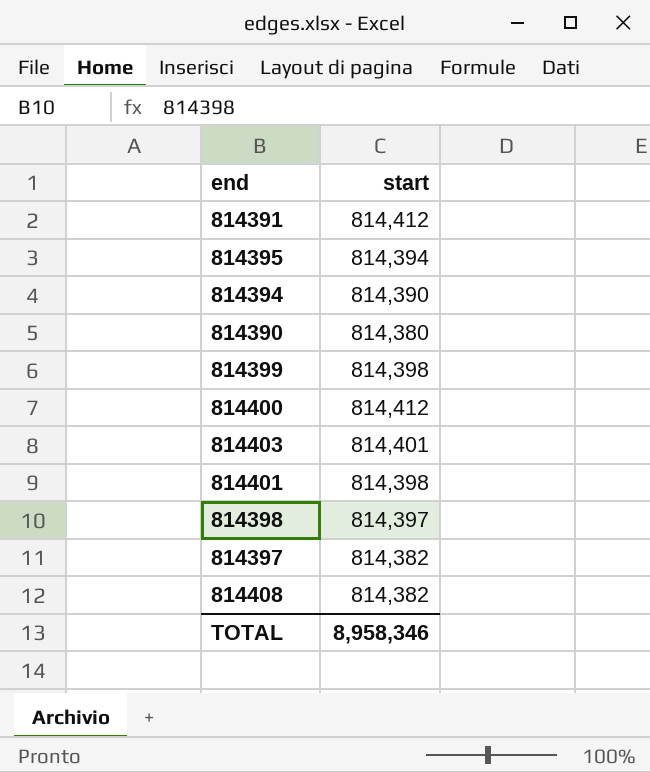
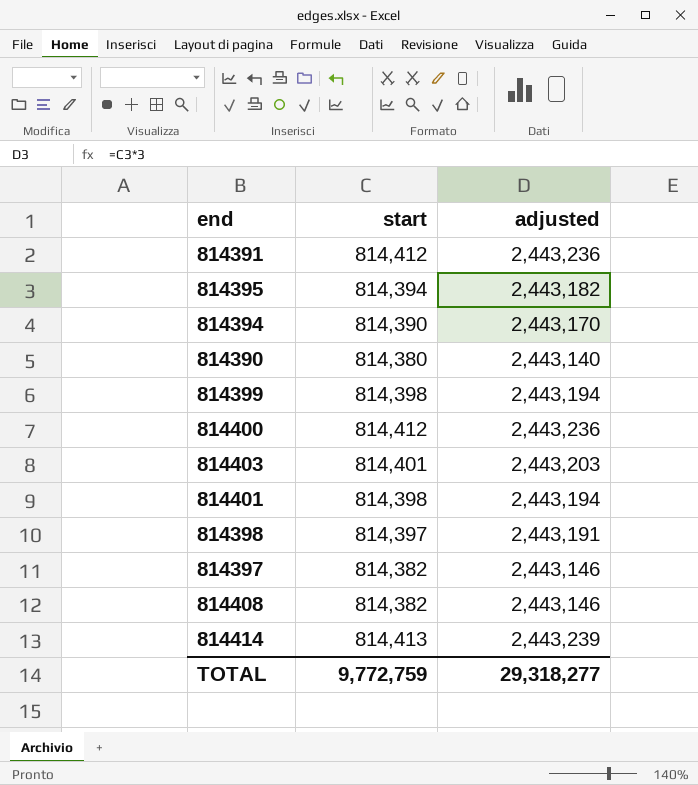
column adjusted | formula: none -> [start] * 3
row 814414: none -> 814,413 | 2,443,239
TOTAL | start: 8,958,346 -> 9,772,759

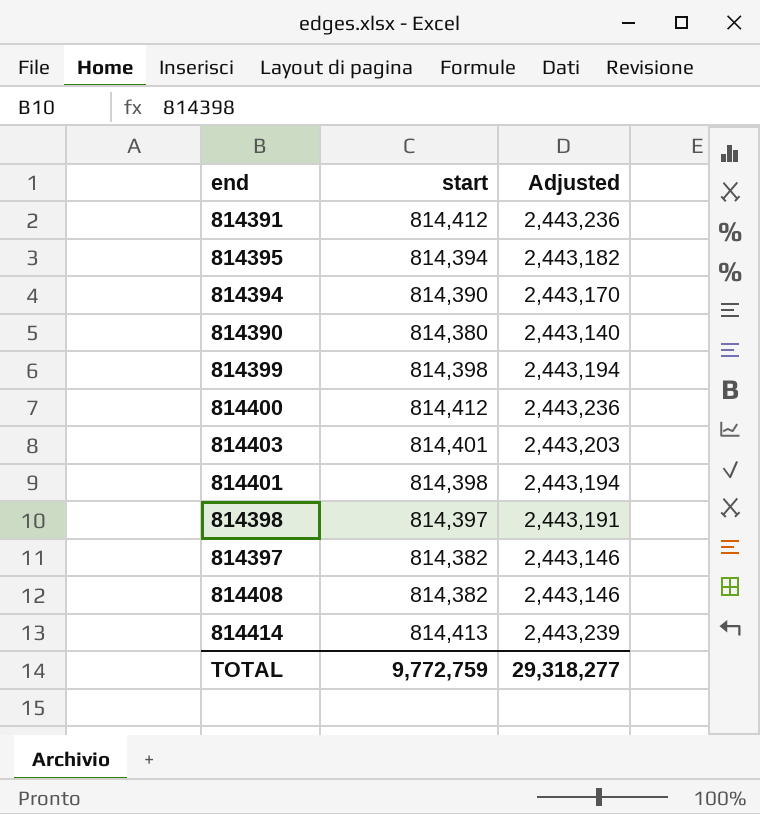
column name: adjusted -> Adjusted

